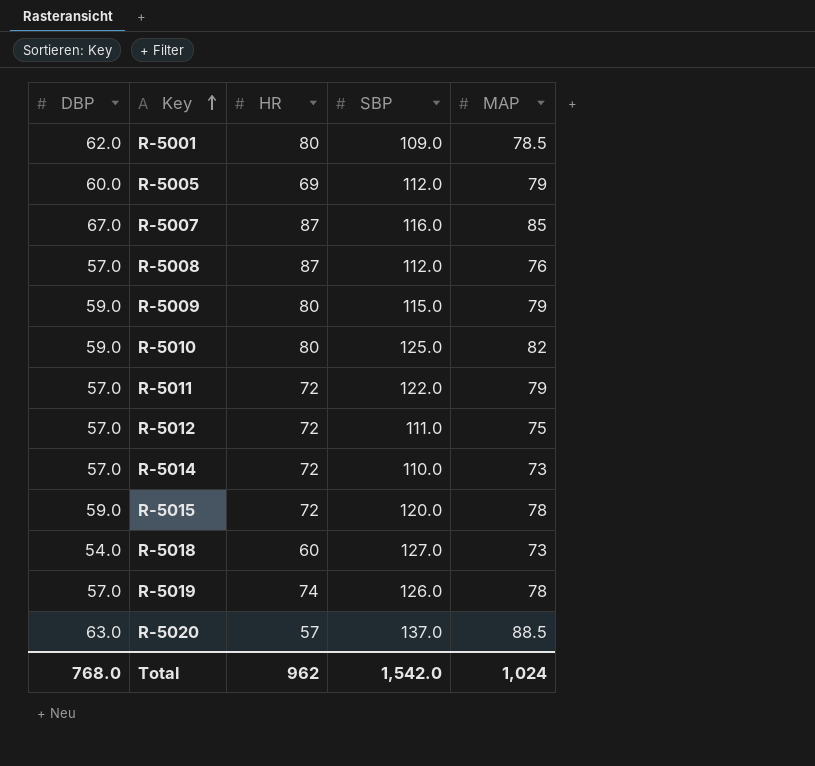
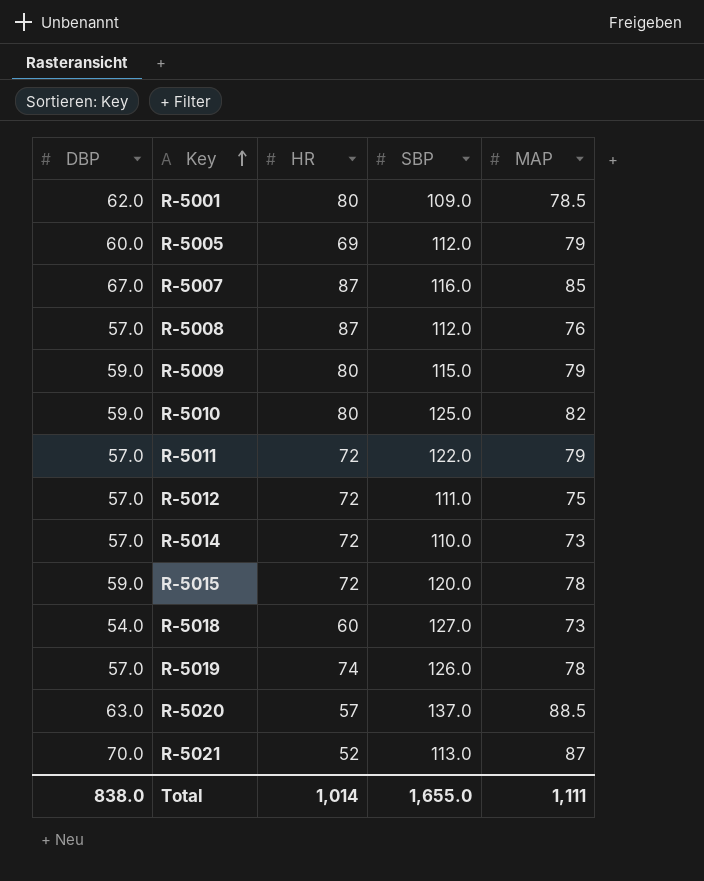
row R-5021: none -> 70.0 | 52 | 113.0 | 87
Total | DBP: 768.0 -> 838.0
Total | HR: 962 -> 1,014
Total | SBP: 1,542.0 -> 1,655.0
Total | MAP: 1,024 -> 1,111

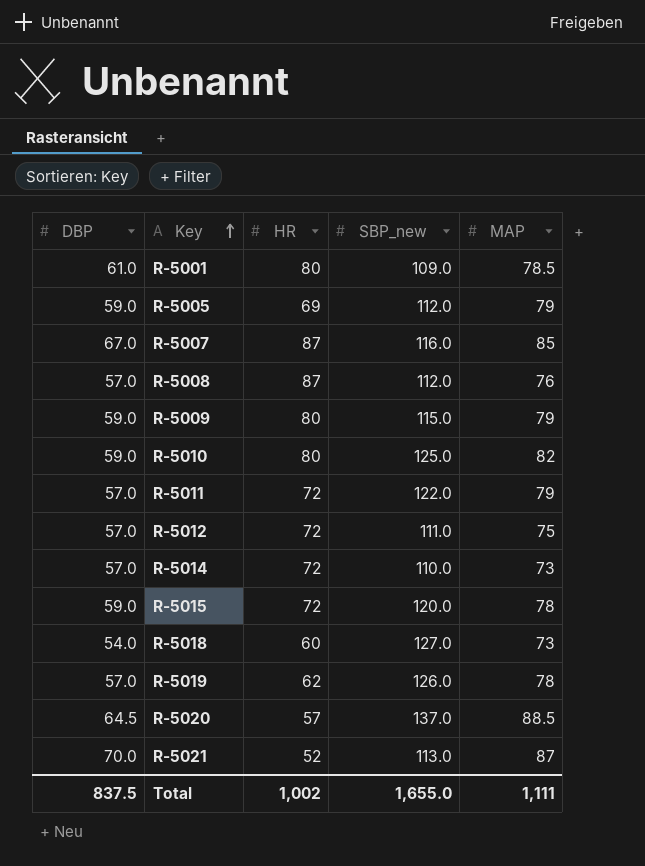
column name: SBP -> SBP_new
R-5001 | DBP: 62.0 -> 61.0
R-5005 | DBP: 60.0 -> 59.0
R-5019 | HR: 74 -> 62
R-5020 | DBP: 63.0 -> 64.5
Total | DBP: 838.0 -> 837.5
Total | HR: 1,014 -> 1,002

